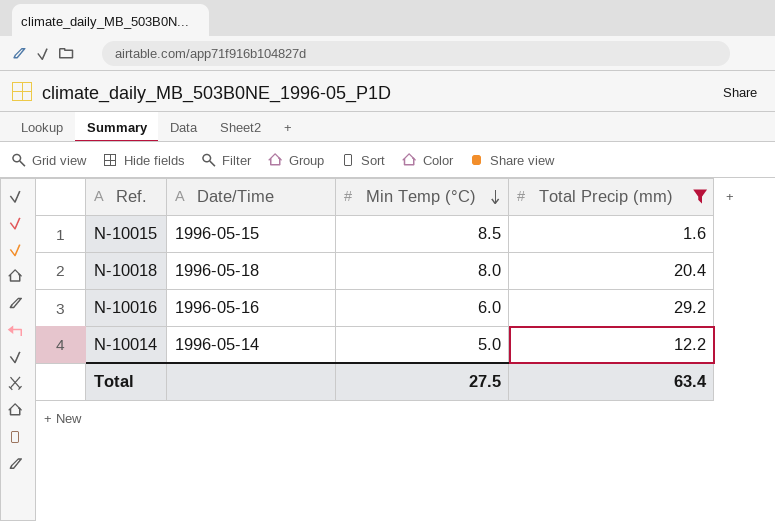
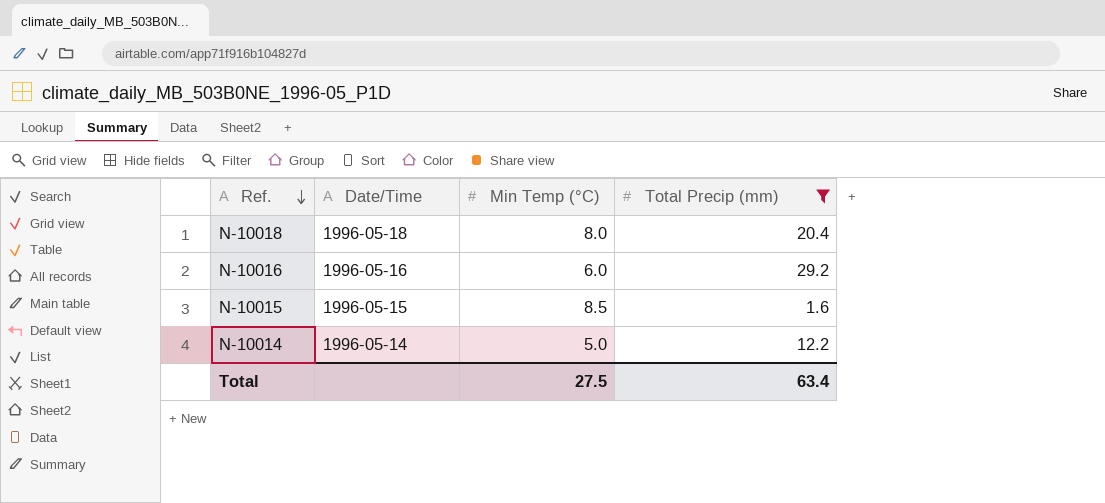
row order: Min Temp (°C) descending -> Ref. descending

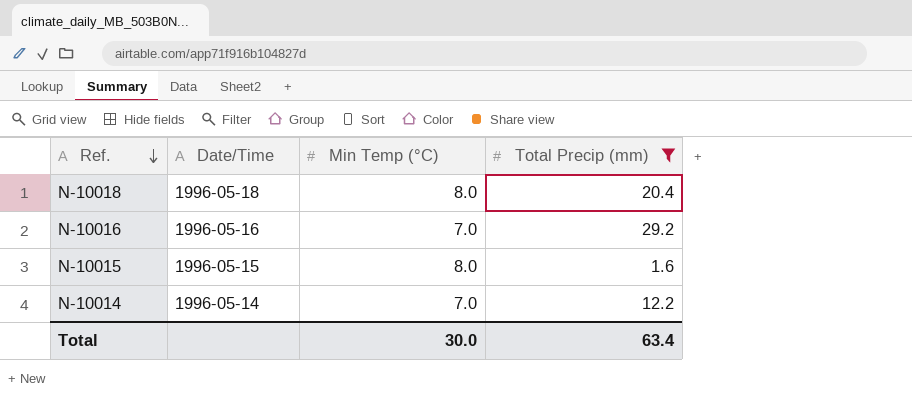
N-10016 | Min Temp (°C): 6.0 -> 7.0
N-10015 | Min Temp (°C): 8.5 -> 8.0
N-10014 | Min Temp (°C): 5.0 -> 7.0
Total | Min Temp (°C): 27.5 -> 30.0

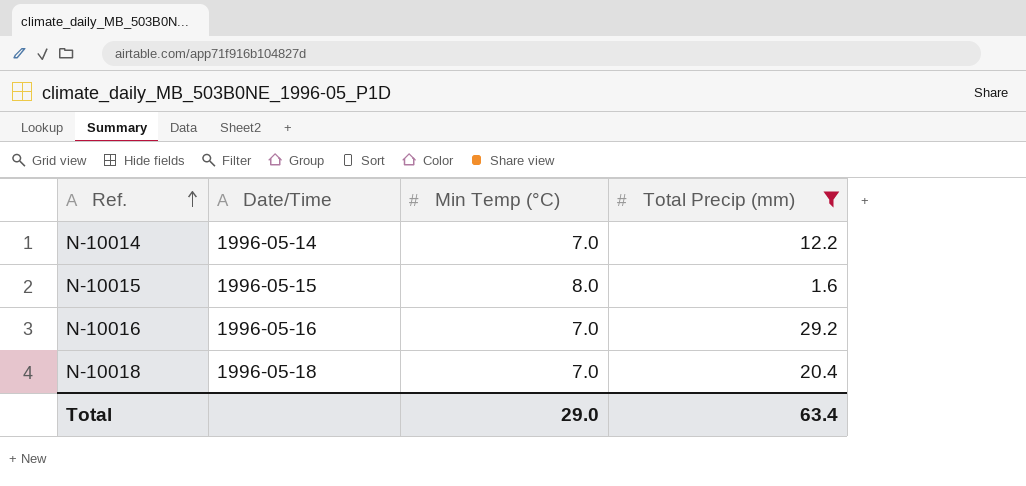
row order: Ref. descending -> Ref. ascending
N-10018 | Min Temp (°C): 8.0 -> 7.0
Total | Min Temp (°C): 30.0 -> 29.0

